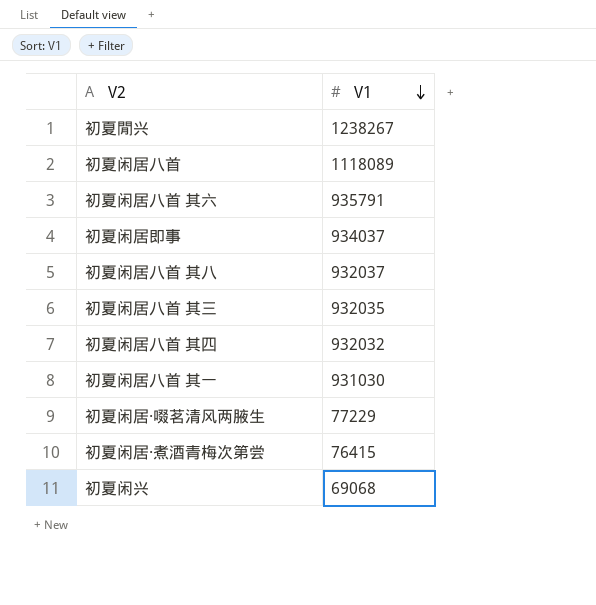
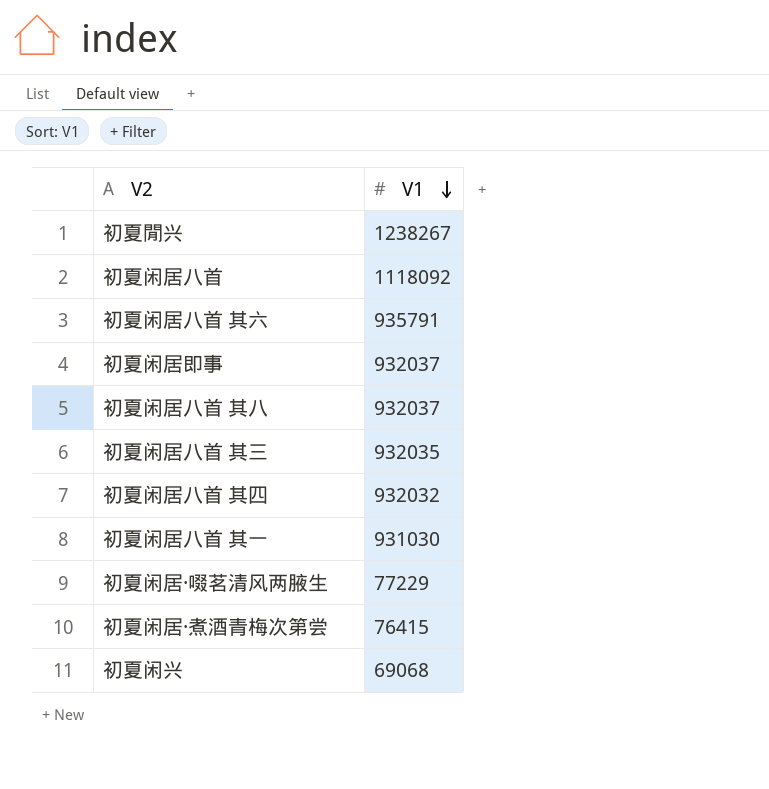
初夏闲居八首 | V1: 1118089 -> 1118092
初夏闲居即事 | V1: 934037 -> 932037

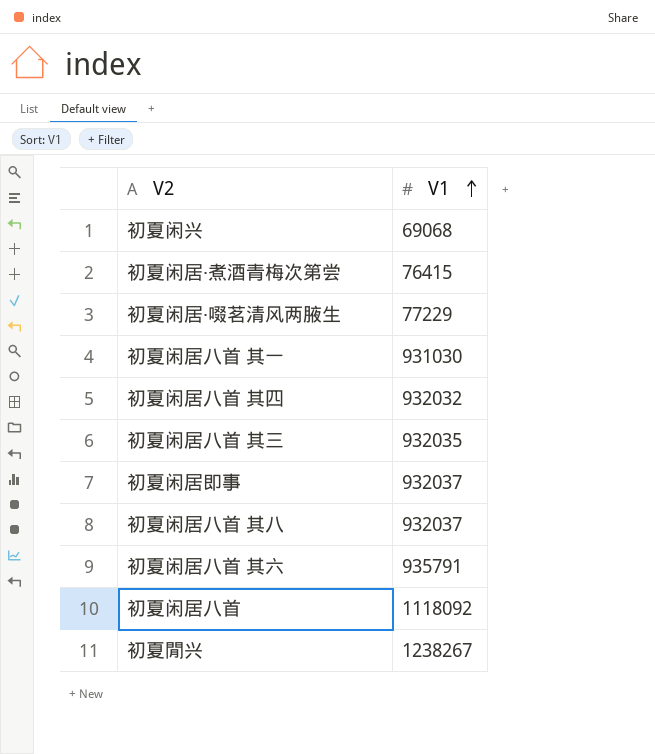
row order: V1 descending -> V1 ascending

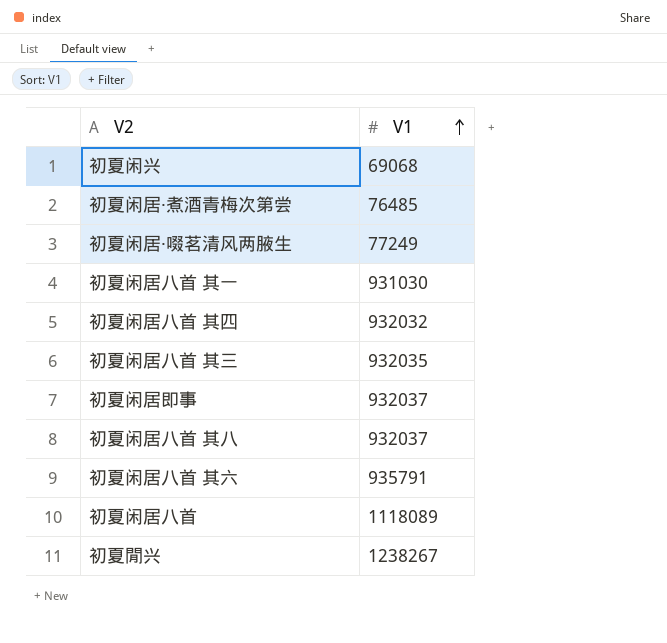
初夏闲居·煮酒青梅次第尝 | V1: 76415 -> 76485
初夏闲居·啜茗清风两腋生 | V1: 77229 -> 77249
初夏闲居八首 | V1: 1118092 -> 1118089

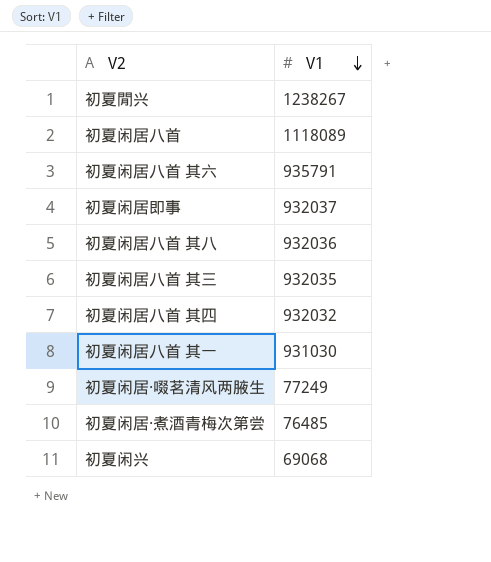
row order: V1 ascending -> V1 descending
初夏闲居八首 其八 | V1: 932037 -> 932036

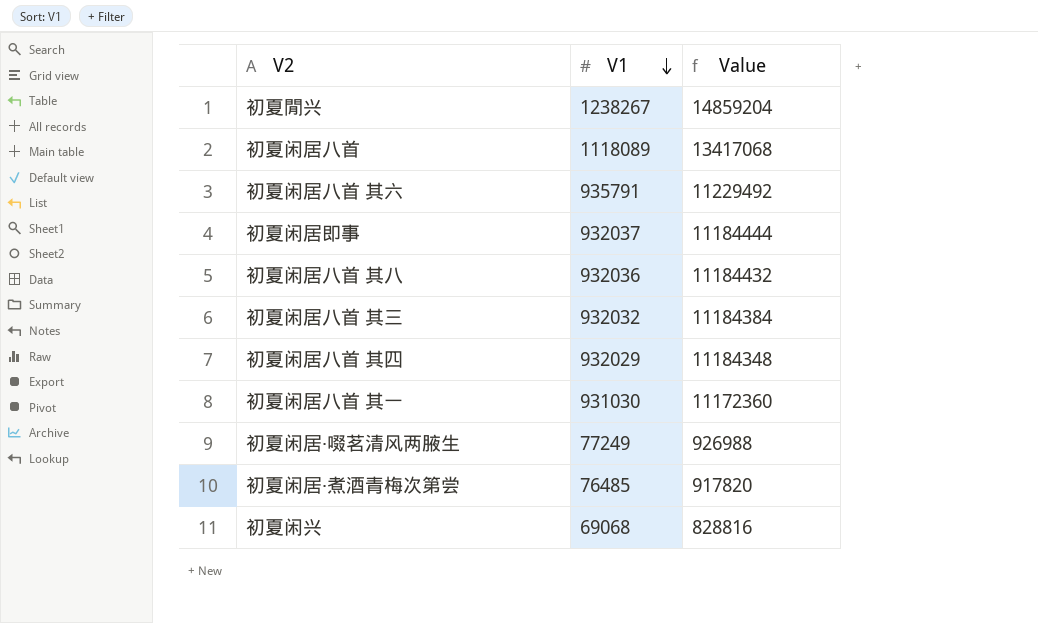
column Value | formula: none -> [V1] * 12
初夏闲居八首 其三 | V1: 932035 -> 932032
初夏闲居八首 其四 | V1: 932032 -> 932029

